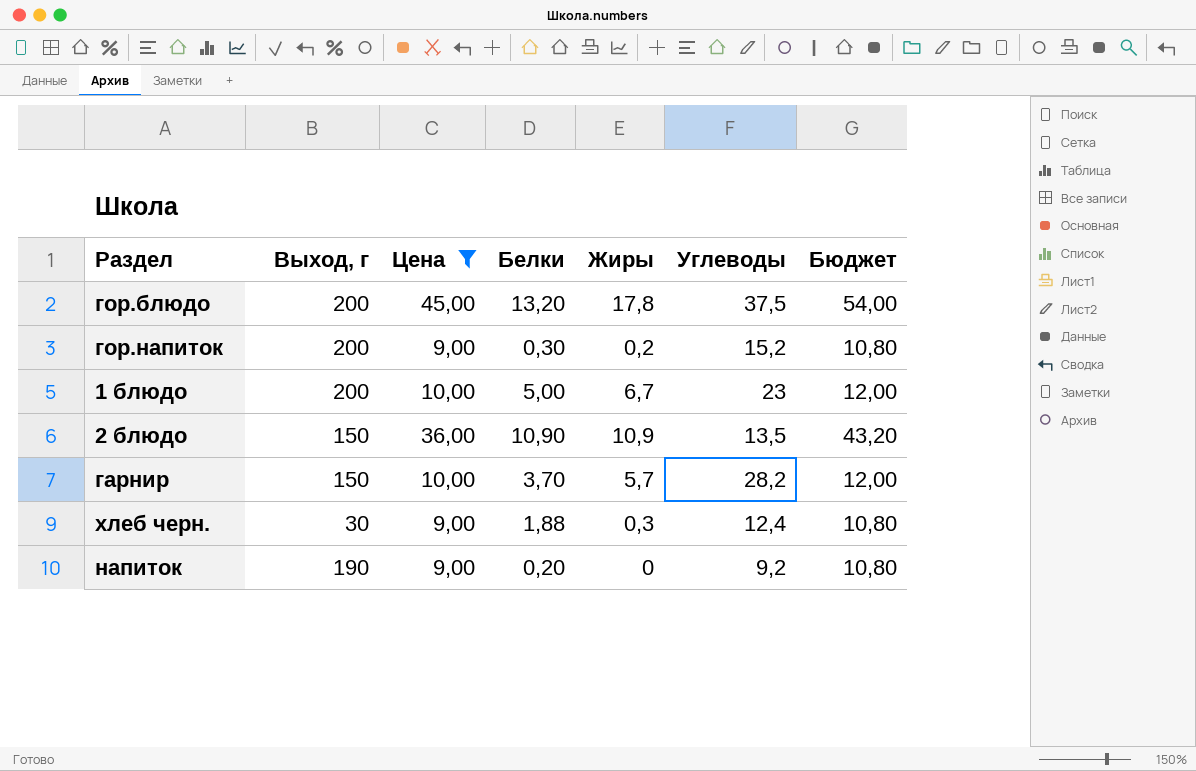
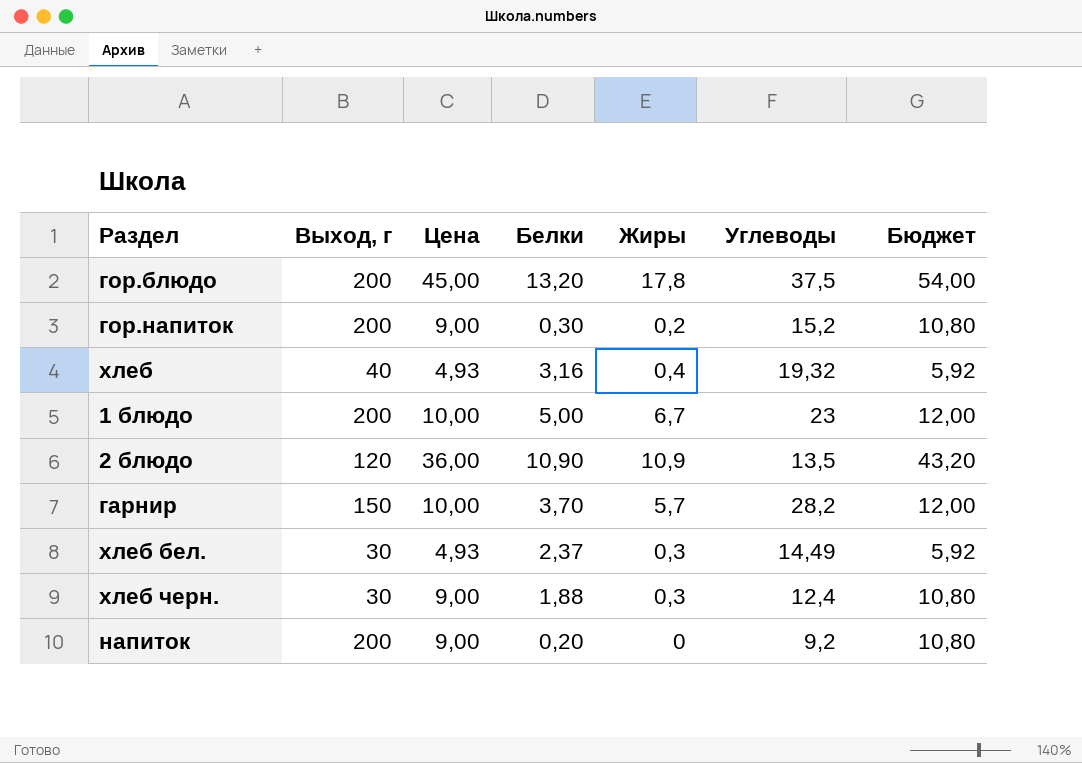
filter: Цена != 4,93 -> none
2 блюдо | Выход, г: 150 -> 120
напиток | Выход, г: 190 -> 200

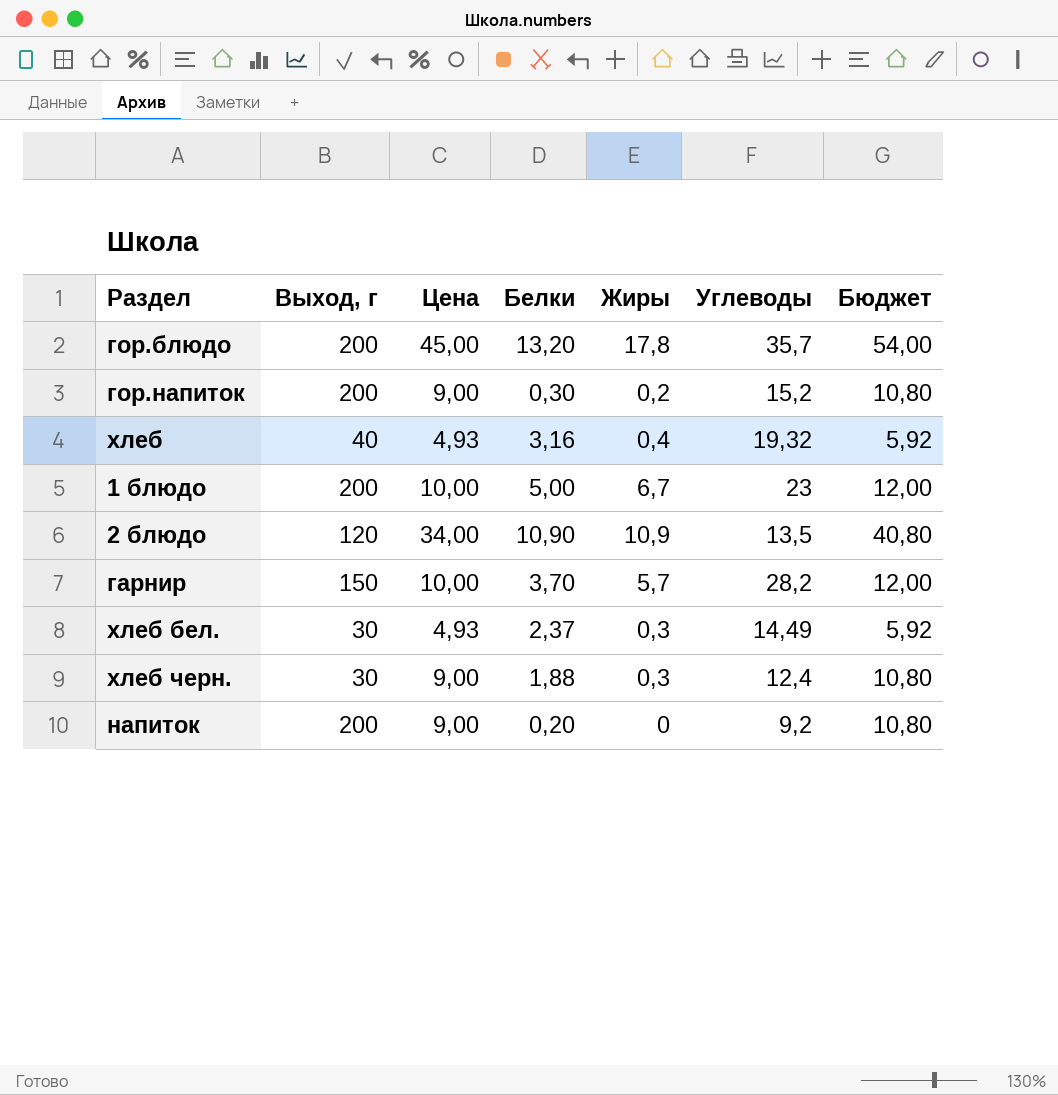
гор.блюдо | Углеводы: 37,5 -> 35,7
2 блюдо | Цена: 36,00 -> 34,00
2 блюдо | Бюджет: 43,20 -> 40,80

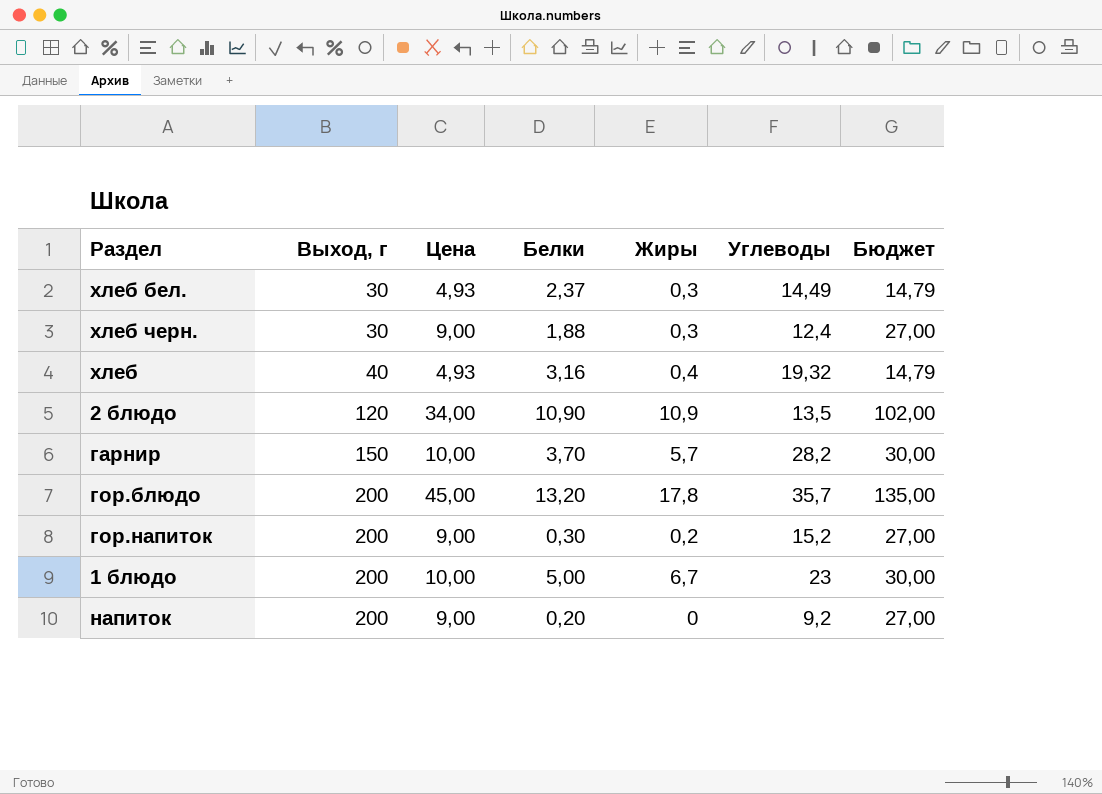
row order: none -> Выход, г ascending
column Бюджет | formula: [Цена] * 1,2 -> [Цена] * 3

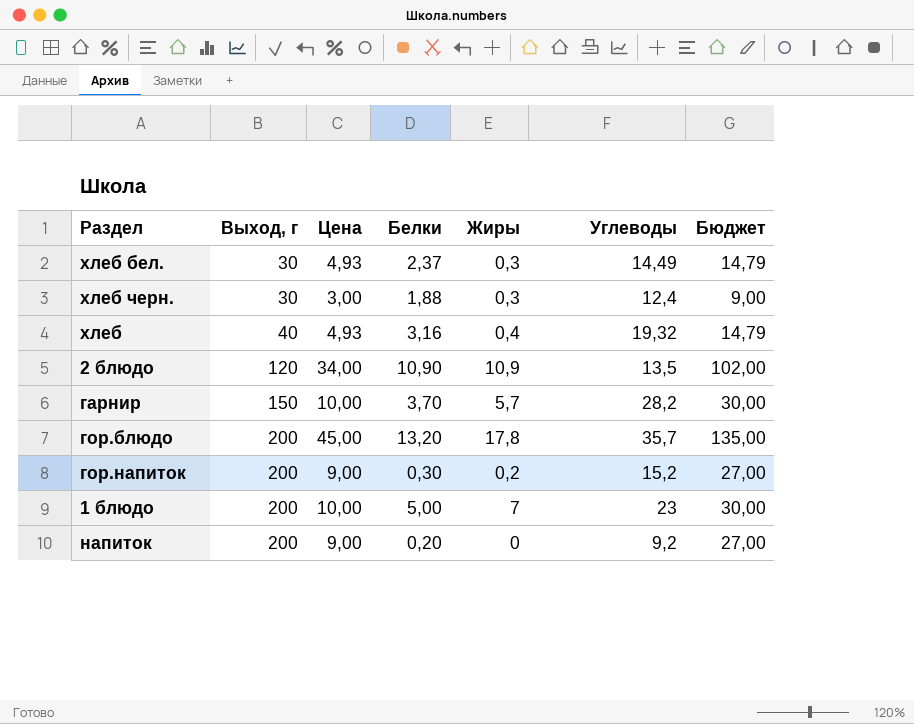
хлеб черн. | Цена: 9,00 -> 3,00
хлеб черн. | Бюджет: 27,00 -> 9,00
1 блюдо | Жиры: 6,7 -> 7

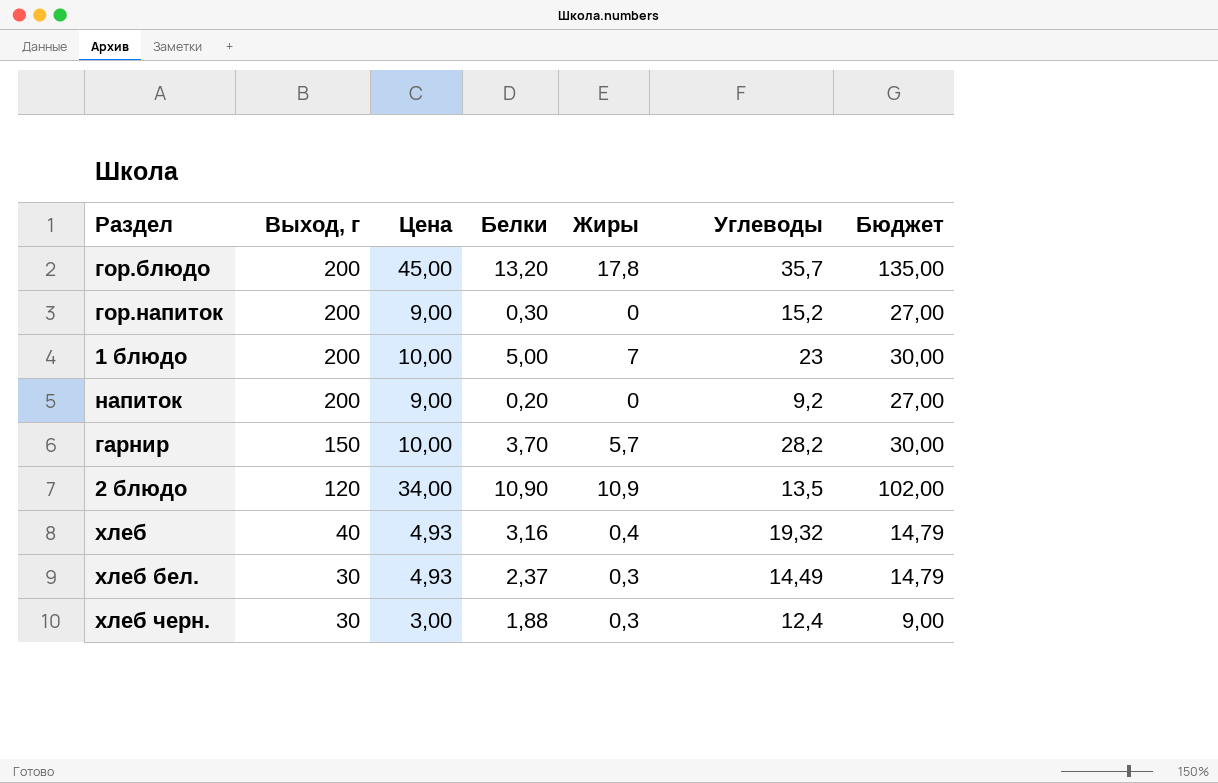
row order: Выход, г ascending -> Выход, г descending
гор.напиток | Жиры: 0,2 -> 0

